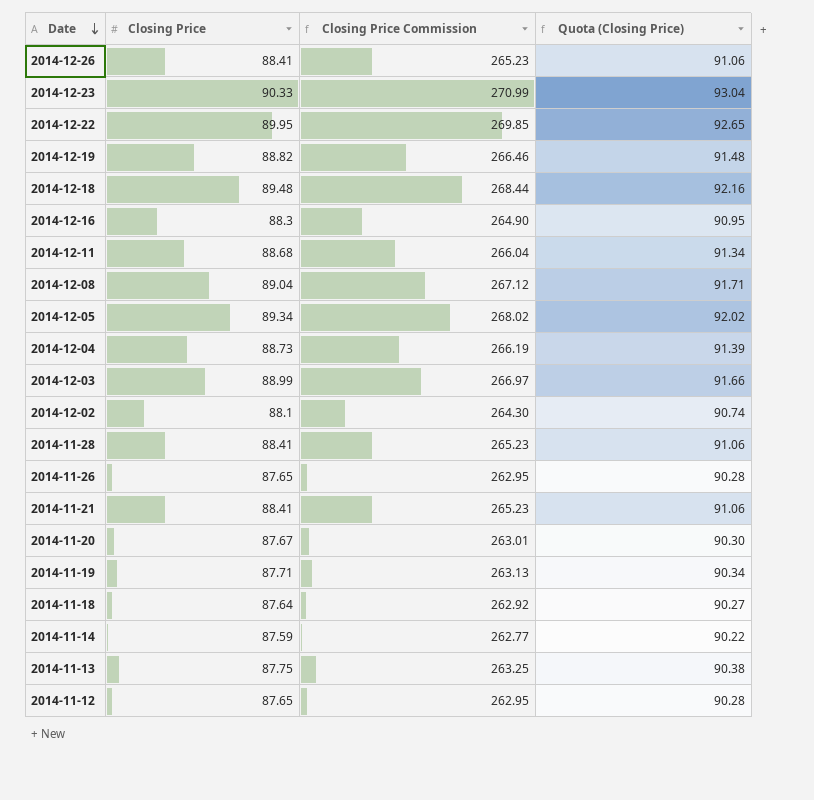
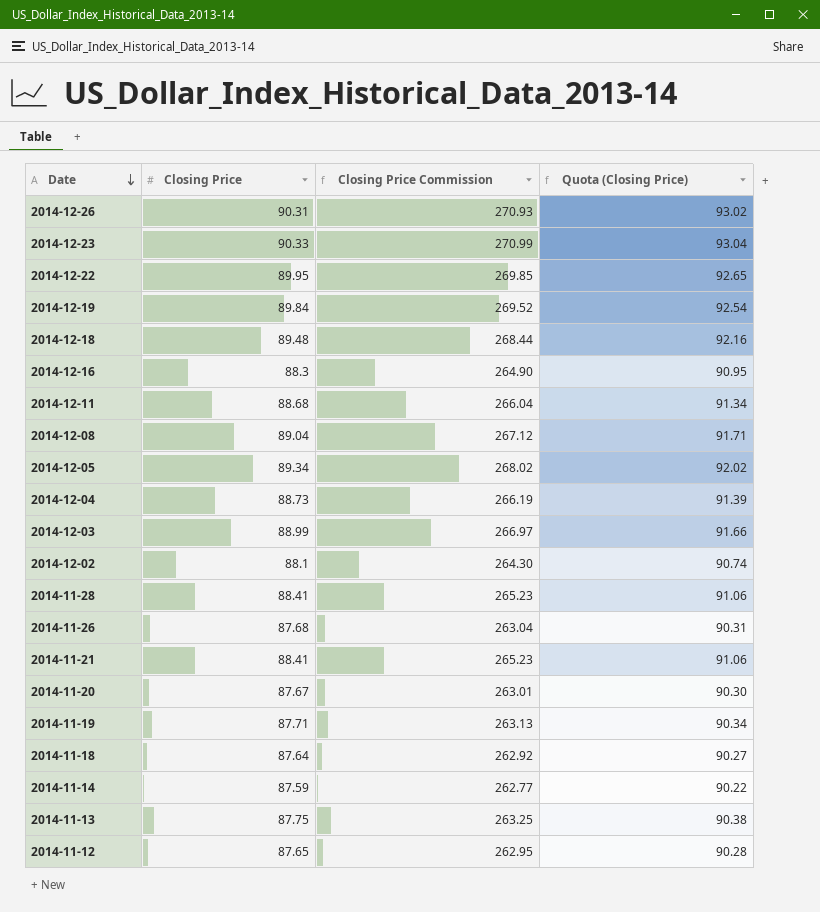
2014-12-26 | Closing Price: 88.41 -> 90.31
2014-12-26 | Closing Price Commission: 265.23 -> 270.93
2014-12-26 | Quota (Closing Price): 91.06 -> 93.02
2014-12-19 | Closing Price: 88.82 -> 89.84
2014-12-19 | Closing Price Commission: 266.46 -> 269.52
2014-12-19 | Quota (Closing Price): 91.48 -> 92.54
2014-11-26 | Closing Price: 87.65 -> 87.68
2014-11-26 | Closing Price Commission: 262.95 -> 263.04
2014-11-26 | Quota (Closing Price): 90.28 -> 90.31

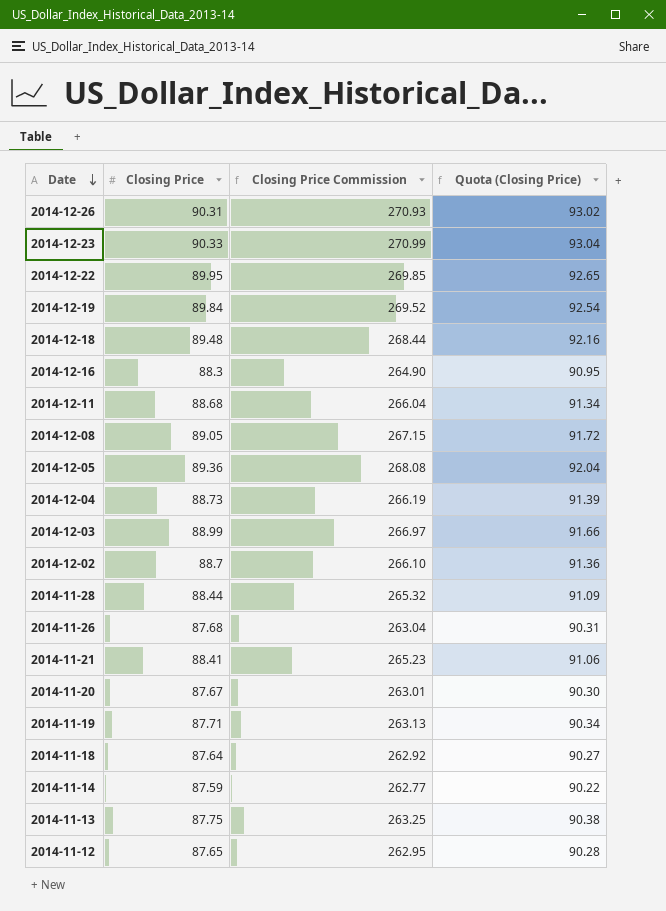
2014-12-08 | Closing Price: 89.04 -> 89.05
2014-12-08 | Closing Price Commission: 267.12 -> 267.15
2014-12-08 | Quota (Closing Price): 91.71 -> 91.72
2014-12-05 | Closing Price: 89.34 -> 89.36
2014-12-05 | Closing Price Commission: 268.02 -> 268.08
2014-12-05 | Quota (Closing Price): 92.02 -> 92.04
2014-12-02 | Closing Price: 88.1 -> 88.7
2014-12-02 | Closing Price Commission: 264.30 -> 266.10
2014-12-02 | Quota (Closing Price): 90.74 -> 91.36
2014-11-28 | Closing Price: 88.41 -> 88.44
2014-11-28 | Closing Price Commission: 265.23 -> 265.32
2014-11-28 | Quota (Closing Price): 91.06 -> 91.09

